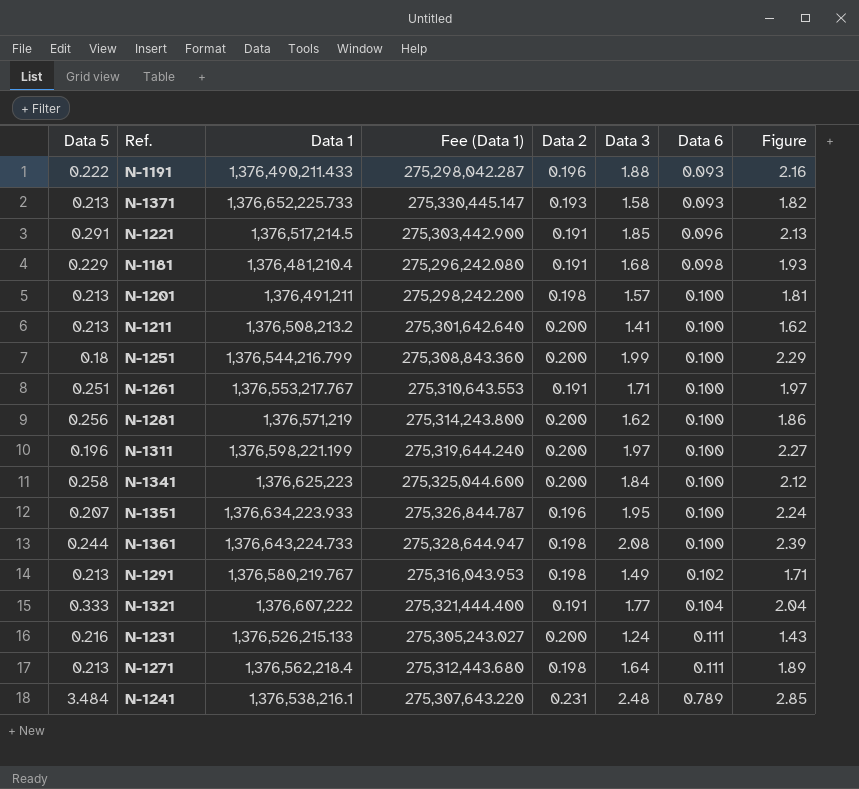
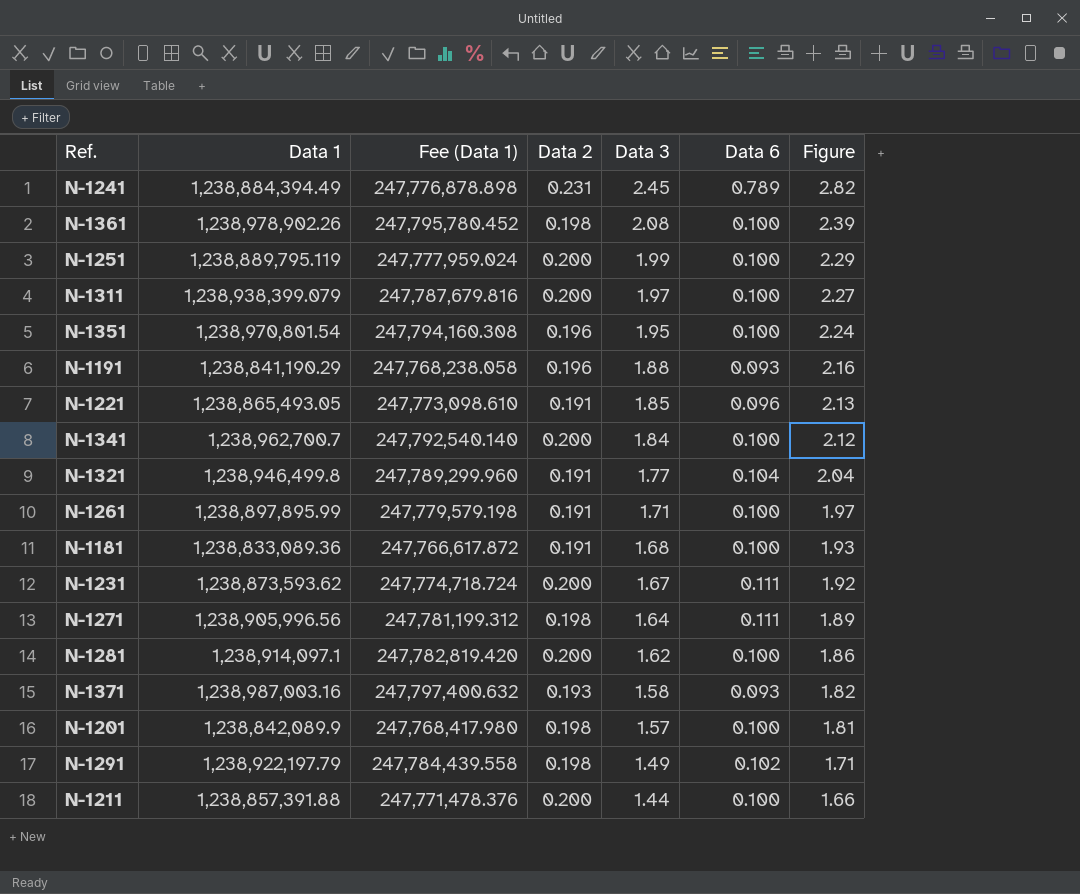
row order: Data 6 ascending -> Data 3 descending
column Data 5 | position: 1 -> none
N-1241 | Data 1: 1,376,538,216.1 -> 1,238,884,394.49
N-1241 | Fee (Data 1): 275,307,643.220 -> 247,776,878.898
N-1241 | Data 3: 2.48 -> 2.45
N-1241 | Figure: 2.85 -> 2.82
N-1361 | Data 1: 1,376,643,224.733 -> 1,238,978,902.26
N-1361 | Fee (Data 1): 275,328,644.947 -> 247,795,780.452
N-1251 | Data 1: 1,376,544,216.799 -> 1,238,889,795.119
N-1251 | Fee (Data 1): 275,308,843.360 -> 247,777,959.024
N-1311 | Data 1: 1,376,598,221.199 -> 1,238,938,399.079
N-1311 | Fee (Data 1): 275,319,644.240 -> 247,787,679.816
N-1351 | Data 1: 1,376,634,223.933 -> 1,238,970,801.54
N-1351 | Fee (Data 1): 275,326,844.787 -> 247,794,160.308
N-1191 | Data 1: 1,376,490,211.433 -> 1,238,841,190.29
N-1191 | Fee (Data 1): 275,298,042.287 -> 247,768,238.058
N-1221 | Data 1: 1,376,517,214.5 -> 1,238,865,493.05
N-1221 | Fee (Data 1): 275,303,442.900 -> 247,773,098.610
N-1341 | Data 1: 1,376,625,223 -> 1,238,962,700.7
N-1341 | Fee (Data 1): 275,325,044.600 -> 247,792,540.140
N-1321 | Data 1: 1,376,607,222 -> 1,238,946,499.8
N-1321 | Fee (Data 1): 275,321,444.400 -> 247,789,299.960
N-1261 | Data 1: 1,376,553,217.767 -> 1,238,897,895.99
N-1261 | Fee (Data 1): 275,310,643.553 -> 247,779,579.198
N-1181 | Data 1: 1,376,481,210.4 -> 1,238,833,089.36
N-1181 | Fee (Data 1): 275,296,242.080 -> 247,766,617.872
N-1181 | Data 6: 0.098 -> 0.100
N-1231 | Data 1: 1,376,526,215.133 -> 1,238,873,593.62
N-1231 | Fee (Data 1): 275,305,243.027 -> 247,774,718.724
N-1231 | Data 3: 1.24 -> 1.67
N-1231 | Figure: 1.43 -> 1.92
N-1271 | Data 1: 1,376,562,218.4 -> 1,238,905,996.56
N-1271 | Fee (Data 1): 275,312,443.680 -> 247,781,199.312
N-1281 | Data 1: 1,376,571,219 -> 1,238,914,097.1
N-1281 | Fee (Data 1): 275,314,243.800 -> 247,782,819.420
N-1371 | Data 1: 1,376,652,225.733 -> 1,238,987,003.16
N-1371 | Fee (Data 1): 275,330,445.147 -> 247,797,400.632
N-1201 | Data 1: 1,376,491,211 -> 1,238,842,089.9
N-1201 | Fee (Data 1): 275,298,242.200 -> 247,768,417.980
N-1291 | Data 1: 1,376,580,219.767 -> 1,238,922,197.79
N-1291 | Fee (Data 1): 275,316,043.953 -> 247,784,439.558
N-1211 | Data 1: 1,376,508,213.2 -> 1,238,857,391.88
N-1211 | Fee (Data 1): 275,301,642.640 -> 247,771,478.376
N-1211 | Data 3: 1.41 -> 1.44
N-1211 | Figure: 1.62 -> 1.66

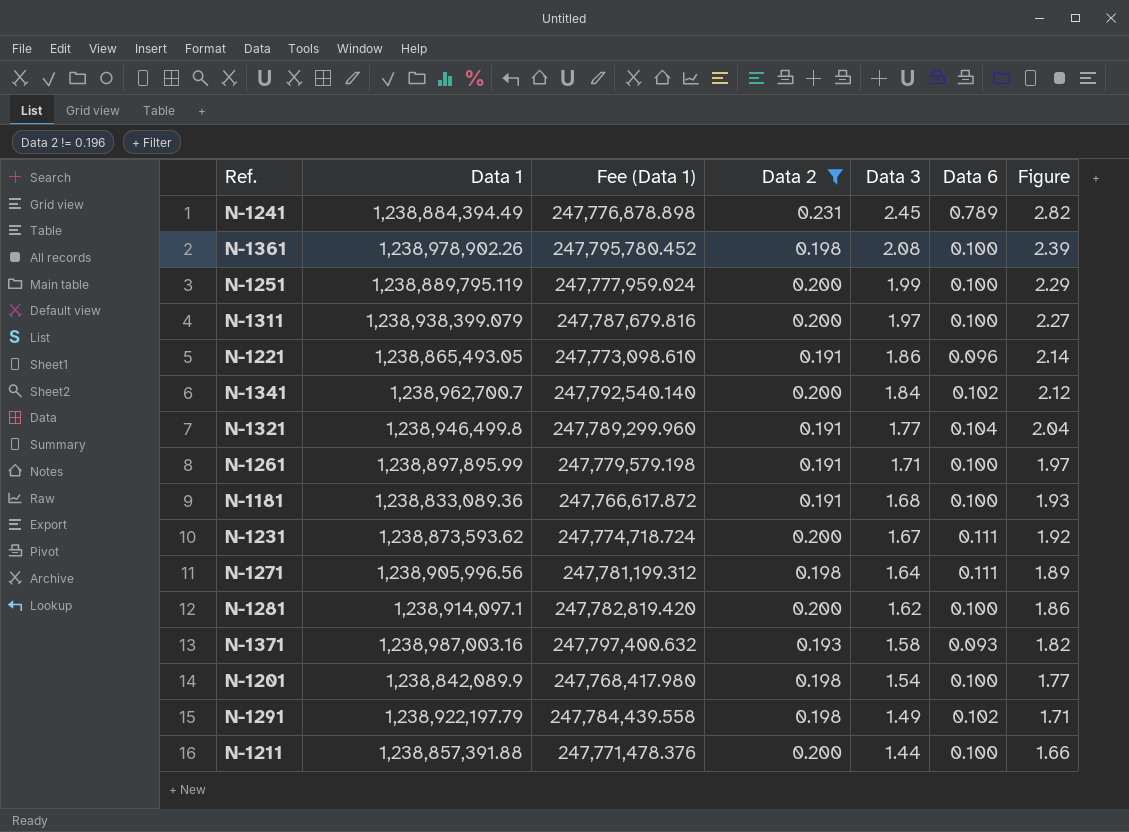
filter: none -> Data 2 != 0.196
N-1221 | Data 3: 1.85 -> 1.86
N-1221 | Figure: 2.13 -> 2.14
N-1341 | Data 6: 0.100 -> 0.102
N-1201 | Data 3: 1.57 -> 1.54
N-1201 | Figure: 1.81 -> 1.77

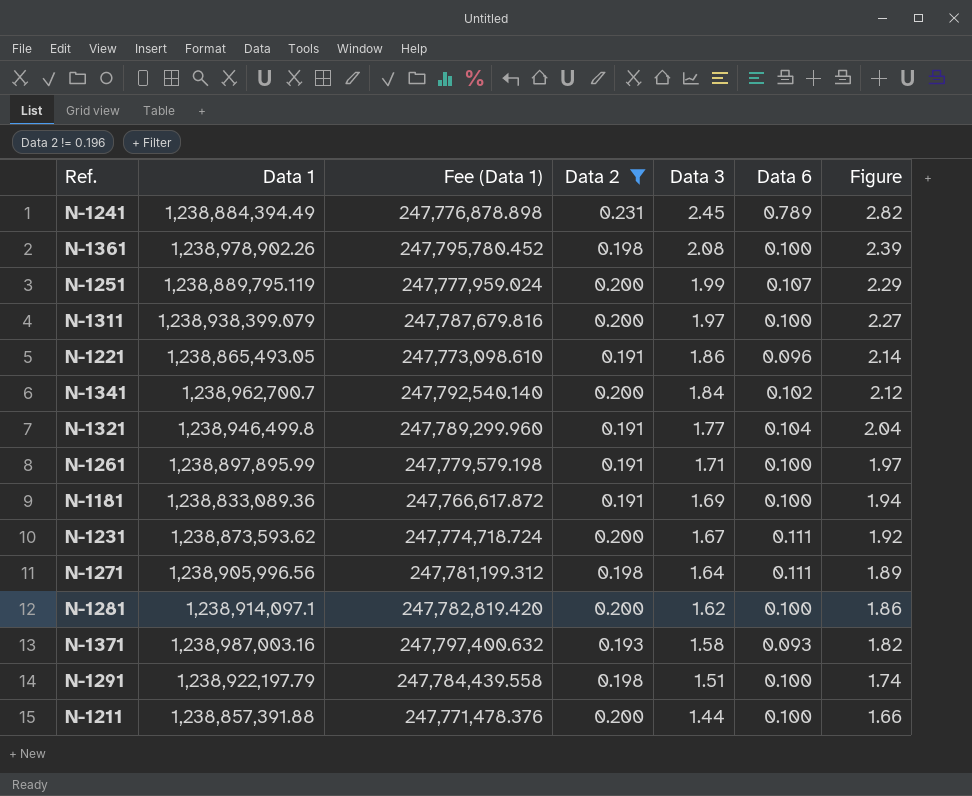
row N-1201: 1,238,842,089.9 | 247,768,417.980 | 0.198 | 1.54 | 0.100 | 1.77 -> none
N-1251 | Data 6: 0.100 -> 0.107
N-1181 | Data 3: 1.68 -> 1.69
N-1181 | Figure: 1.93 -> 1.94
N-1291 | Data 3: 1.49 -> 1.51
N-1291 | Data 6: 0.102 -> 0.100
N-1291 | Figure: 1.71 -> 1.74

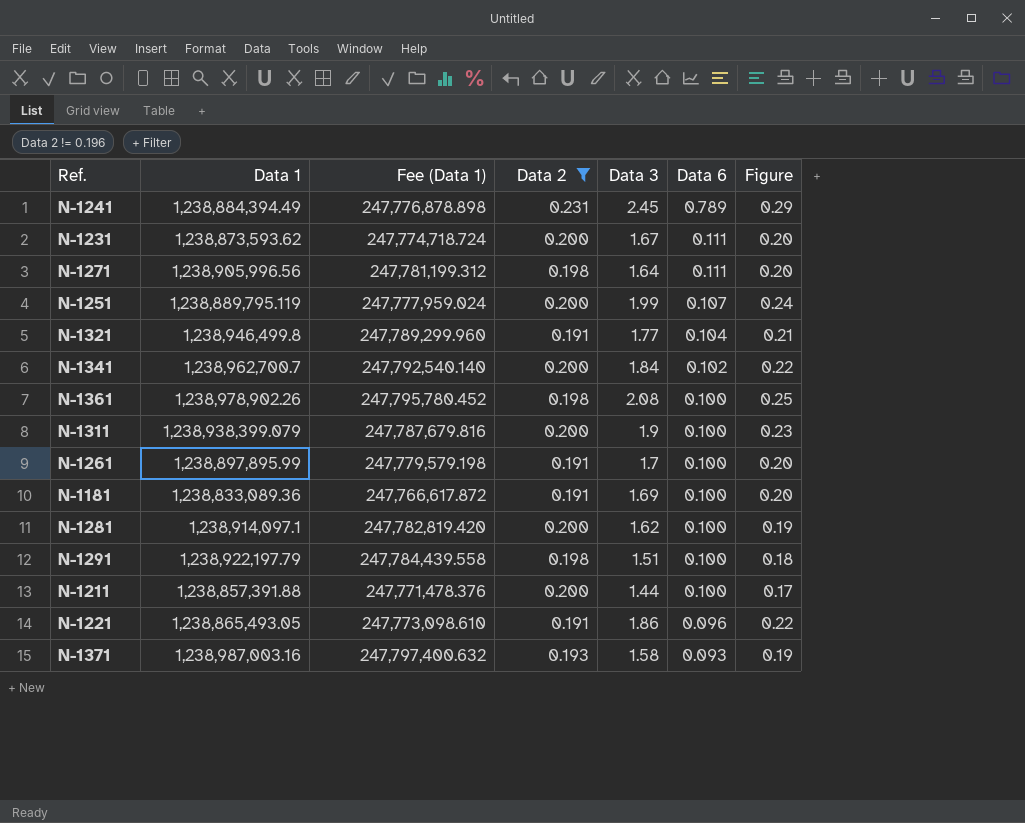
row order: Data 3 descending -> Data 6 descending
column Figure | formula: [Data 3] * 1.15 -> [Data 3] * 0.12
N-1311 | Data 3: 1.97 -> 1.9
N-1261 | Data 3: 1.71 -> 1.7

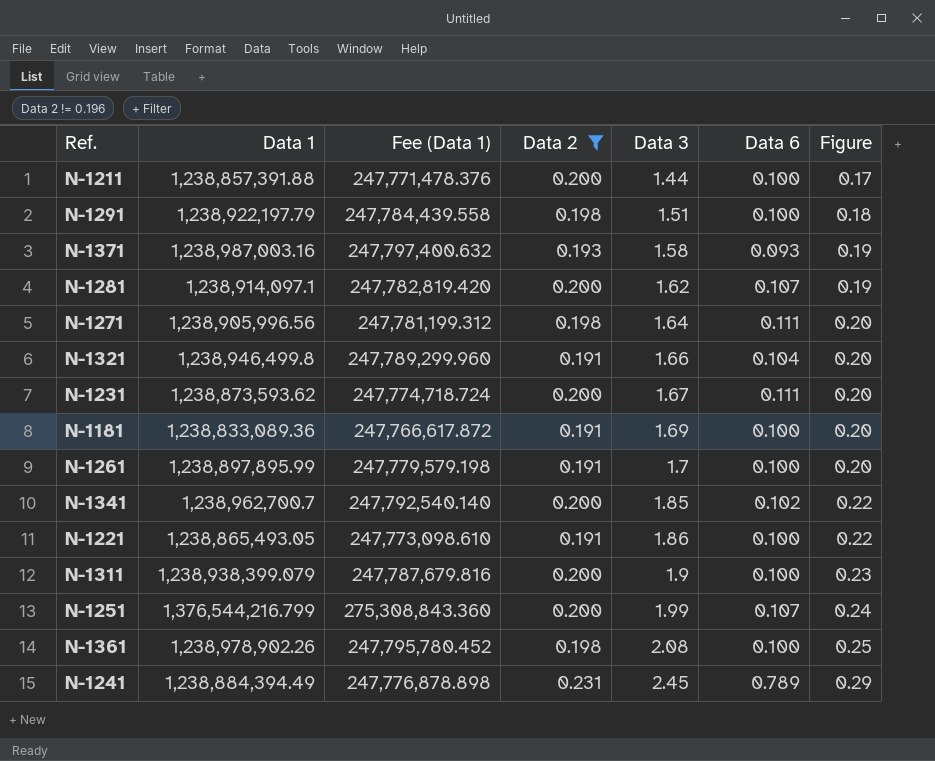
row order: Data 6 descending -> Data 3 ascending
N-1281 | Data 6: 0.100 -> 0.107
N-1321 | Data 3: 1.77 -> 1.66
N-1321 | Figure: 0.21 -> 0.20
N-1341 | Data 3: 1.84 -> 1.85
N-1221 | Data 6: 0.096 -> 0.100
N-1251 | Data 1: 1,238,889,795.119 -> 1,376,544,216.799
N-1251 | Fee (Data 1): 247,777,959.024 -> 275,308,843.360

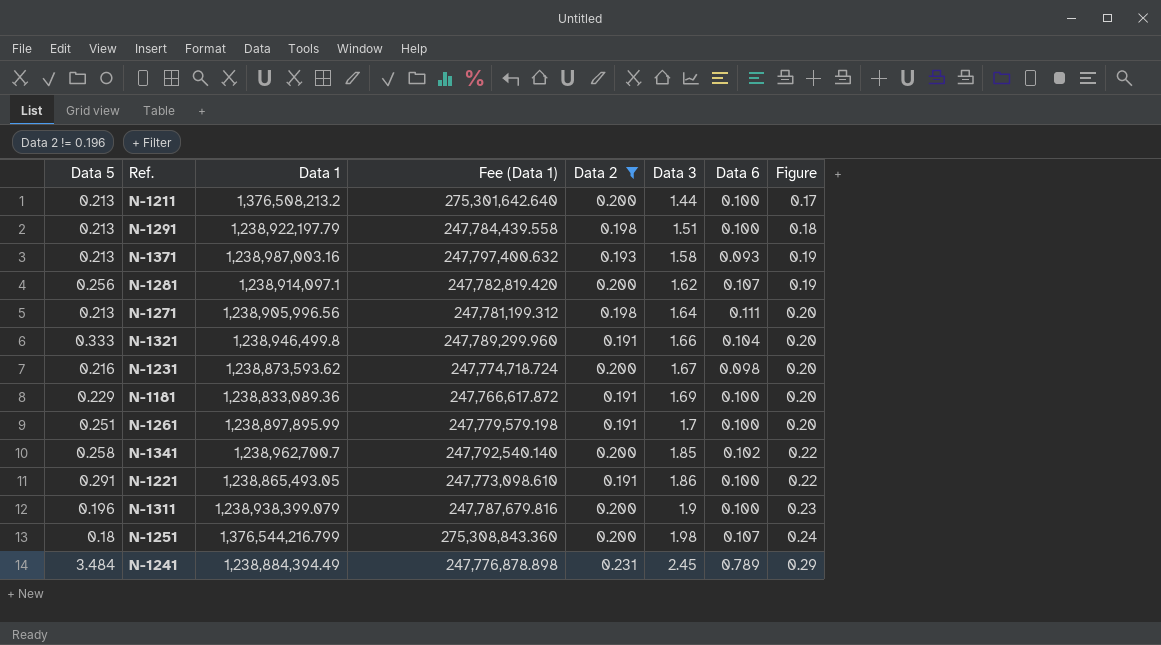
column Data 5 | position: none -> 1
row N-1361: 1,238,978,902.26 | 247,795,780.452 | 0.198 | 2.08 | 0.100 | 0.25 -> none
N-1211 | Data 1: 1,238,857,391.88 -> 1,376,508,213.2
N-1211 | Fee (Data 1): 247,771,478.376 -> 275,301,642.640
N-1231 | Data 6: 0.111 -> 0.098
N-1251 | Data 3: 1.99 -> 1.98

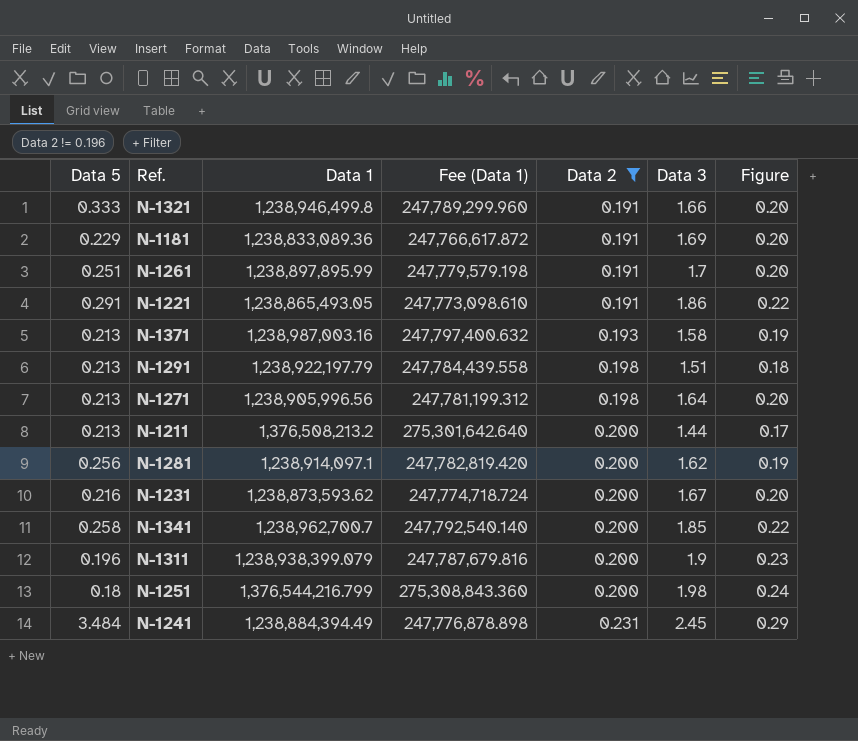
row order: Data 3 ascending -> Data 2 ascending
column Data 6 | position: 7 -> none

